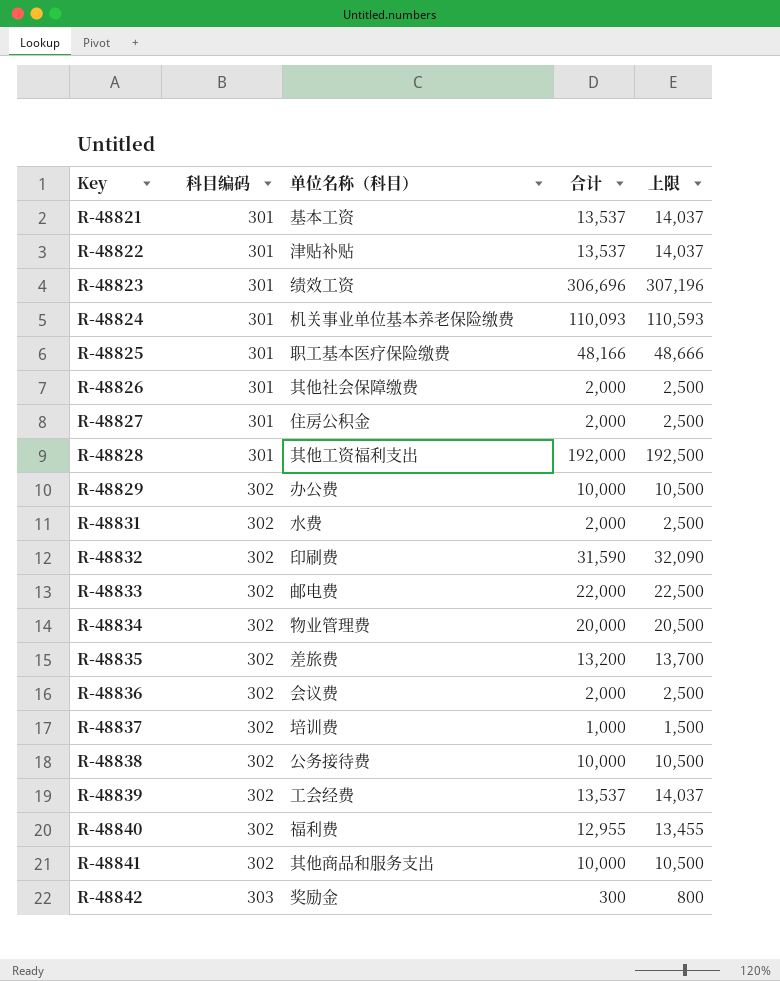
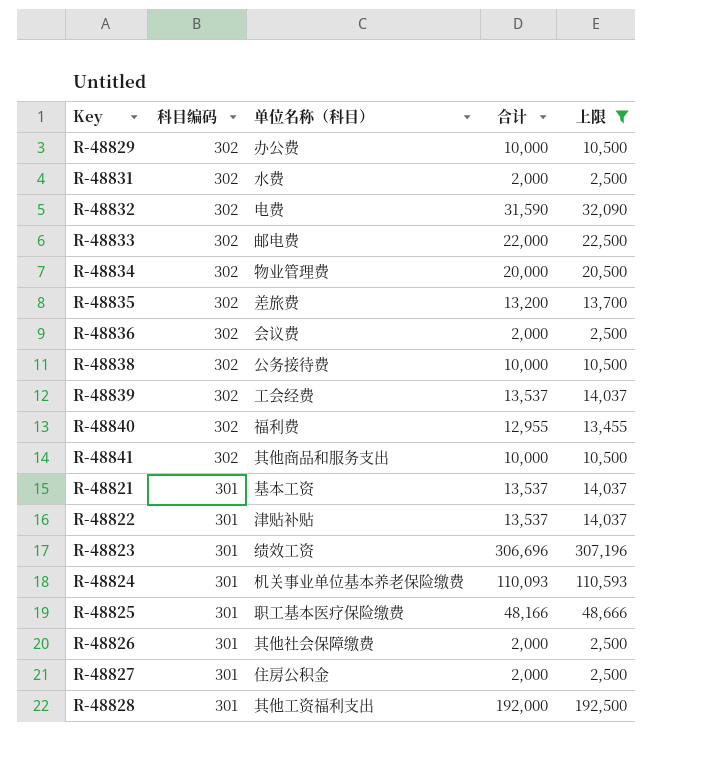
filter: none -> 上限 >= 2,500
row order: Key ascending -> 科目编码 descending
R-48832 | 单位名称（科目）: 印刷费 -> 电费

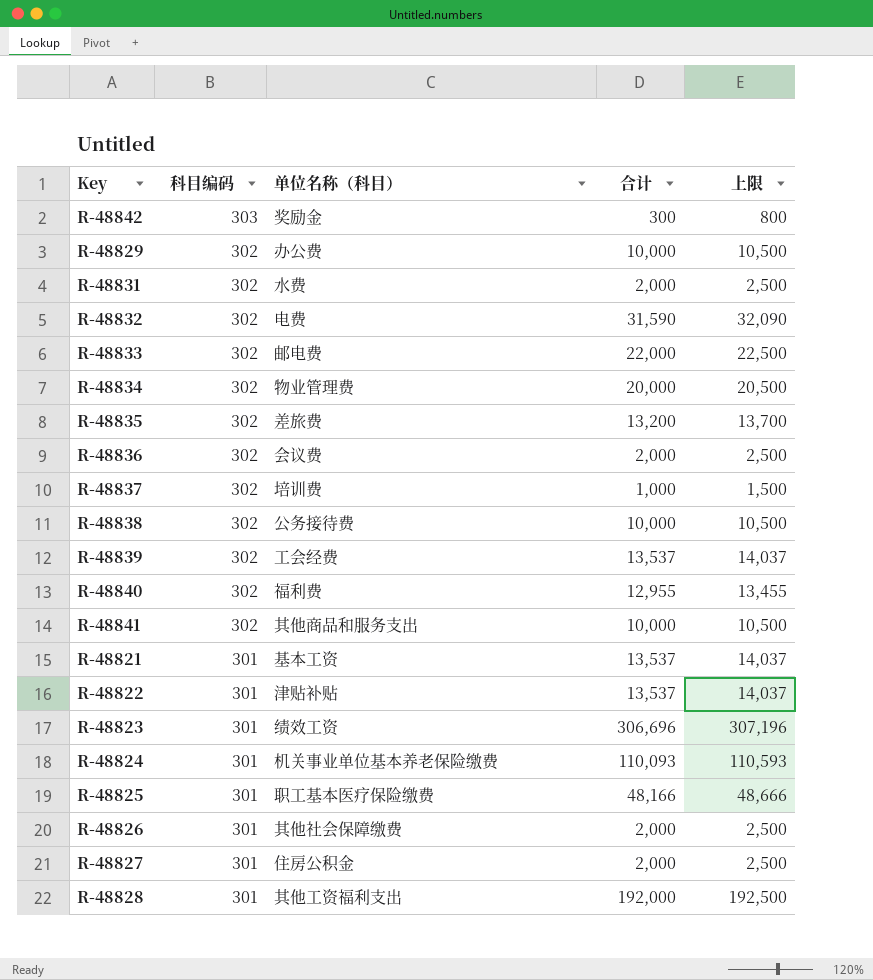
filter: 上限 >= 2,500 -> none

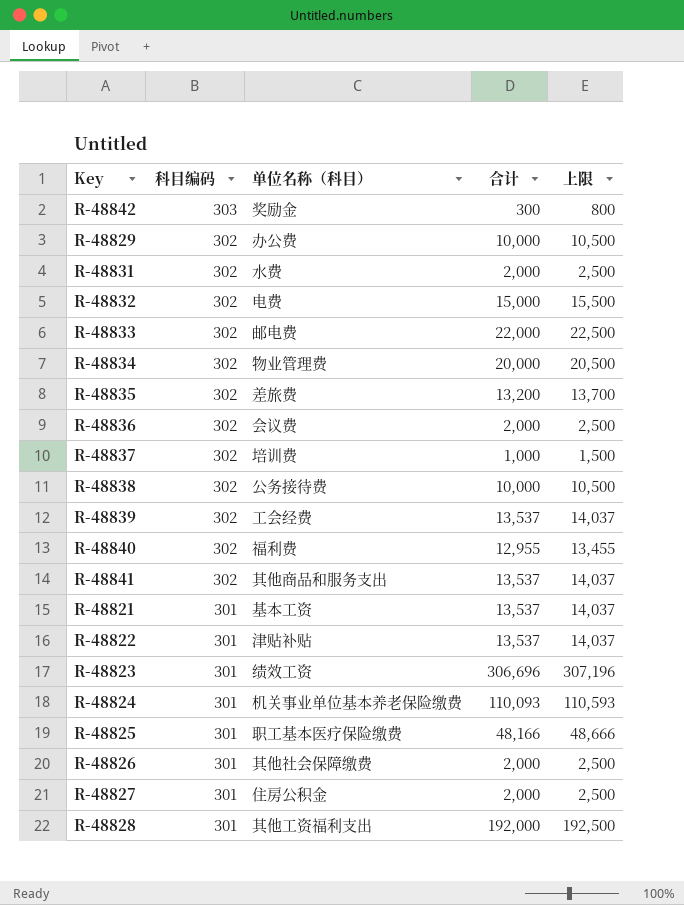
R-48832 | 合计: 31,590 -> 15,000
R-48832 | 上限: 32,090 -> 15,500
R-48841 | 合计: 10,000 -> 13,537
R-48841 | 上限: 10,500 -> 14,037

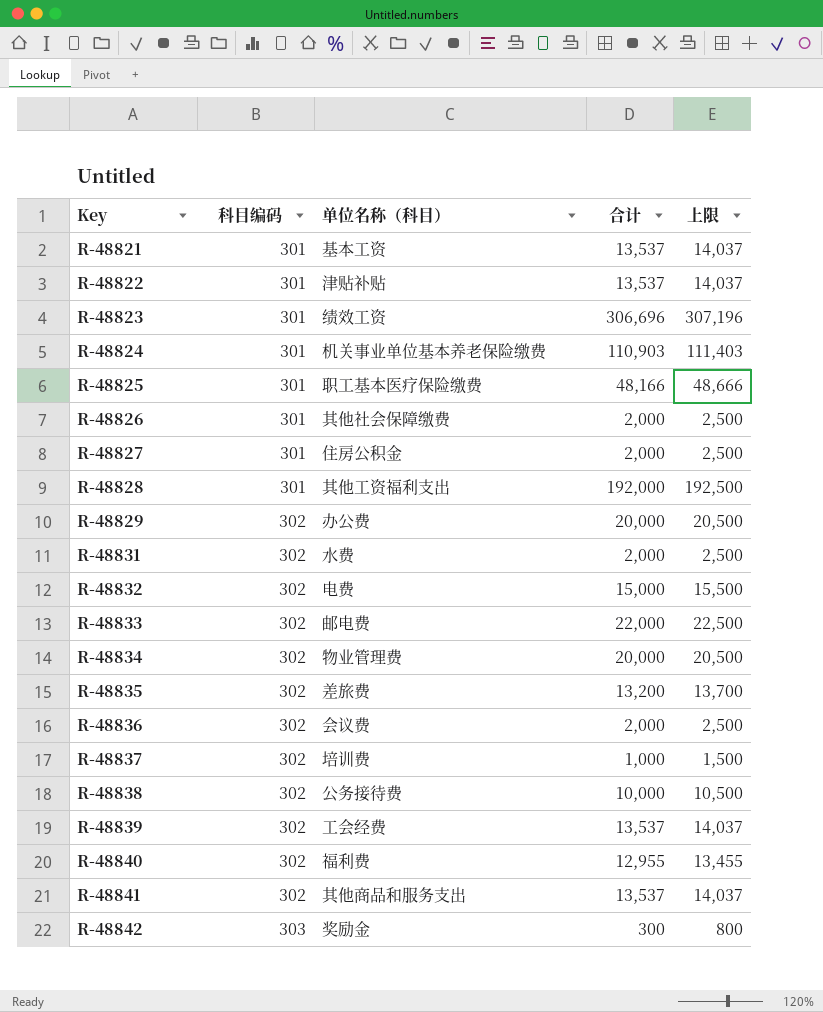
row order: 科目编码 descending -> Key ascending
R-48824 | 合计: 110,093 -> 110,903
R-48824 | 上限: 110,593 -> 111,403
R-48829 | 合计: 10,000 -> 20,000
R-48829 | 上限: 10,500 -> 20,500

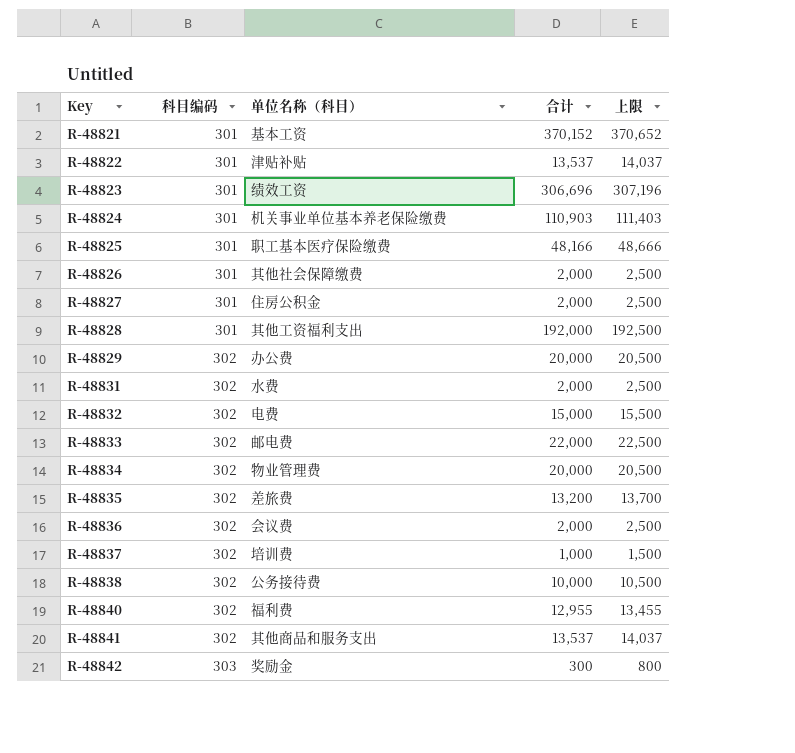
row R-48839: 302 | 工会经费 | 13,537 | 14,037 -> none
R-48821 | 合计: 13,537 -> 370,152
R-48821 | 上限: 14,037 -> 370,652

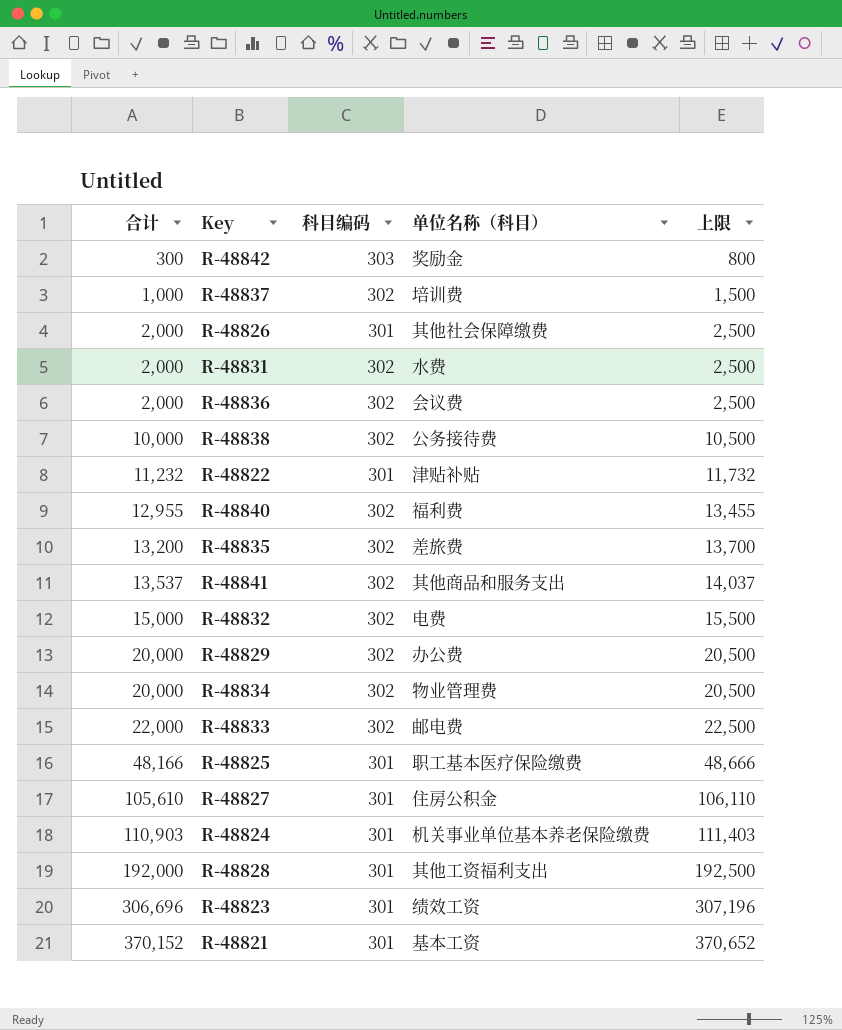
row order: Key ascending -> 合计 ascending
column 合计 | position: 4 -> 1
R-48822 | 合计: 13,537 -> 11,232
R-48822 | 上限: 14,037 -> 11,732
R-48827 | 合计: 2,000 -> 105,610
R-48827 | 上限: 2,500 -> 106,110

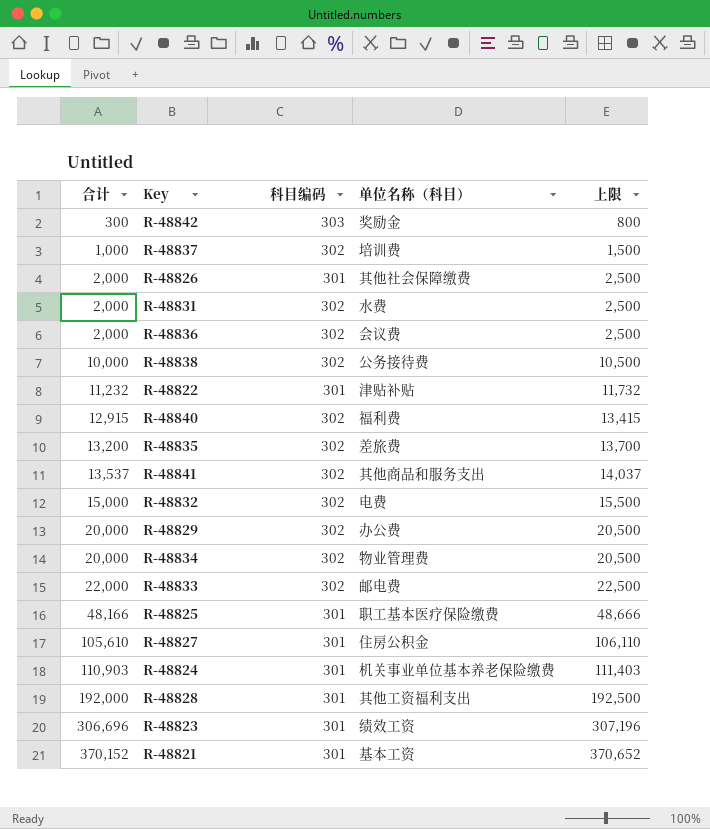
R-48840 | 合计: 12,955 -> 12,915
R-48840 | 上限: 13,455 -> 13,415

